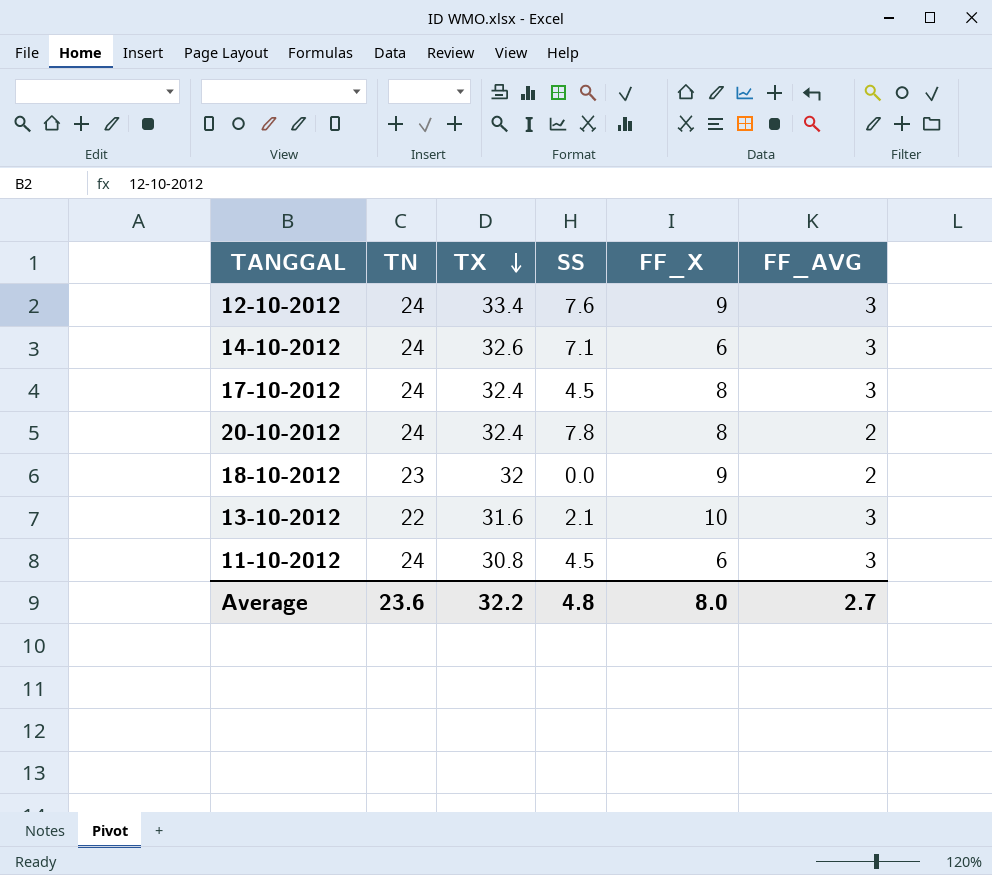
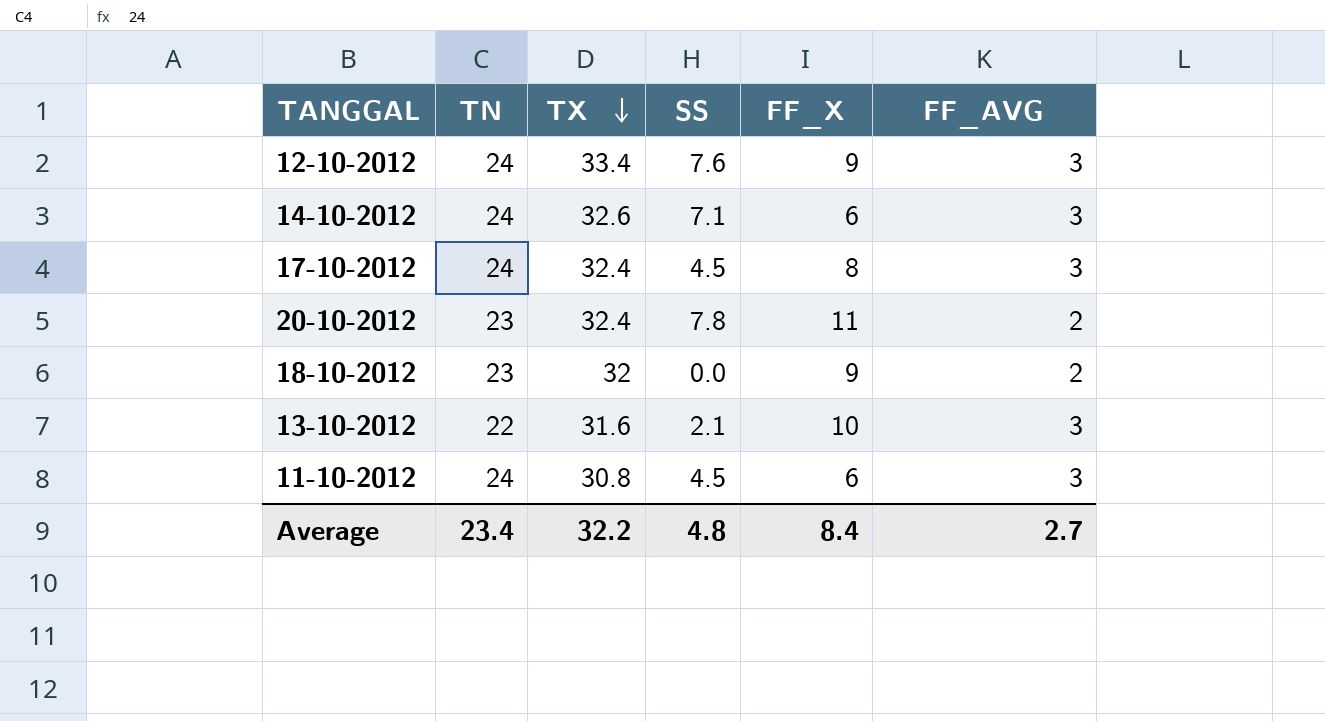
20-10-2012 | TN: 24 -> 23
20-10-2012 | FF_X: 8 -> 11
Average | TN: 23.6 -> 23.4
Average | FF_X: 8.0 -> 8.4

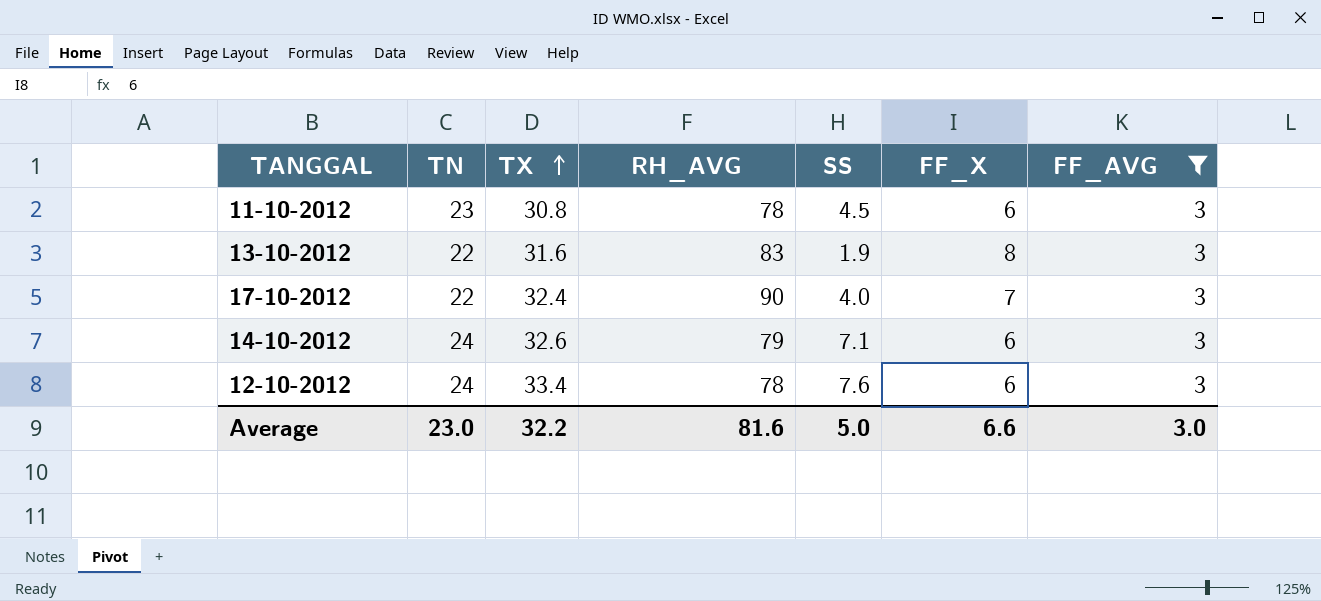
filter: none -> FF_AVG = 3
row order: TX descending -> TX ascending
column RH_AVG | position: none -> 4
11-10-2012 | TN: 24 -> 23
13-10-2012 | SS: 2.1 -> 1.9
13-10-2012 | FF_X: 10 -> 8
17-10-2012 | TN: 24 -> 22
17-10-2012 | SS: 4.5 -> 4.0
17-10-2012 | FF_X: 8 -> 7
12-10-2012 | FF_X: 9 -> 6
Average | TN: 23.4 -> 23.0
Average | SS: 4.8 -> 5.0
Average | FF_X: 8.4 -> 6.6
Average | FF_AVG: 2.7 -> 3.0

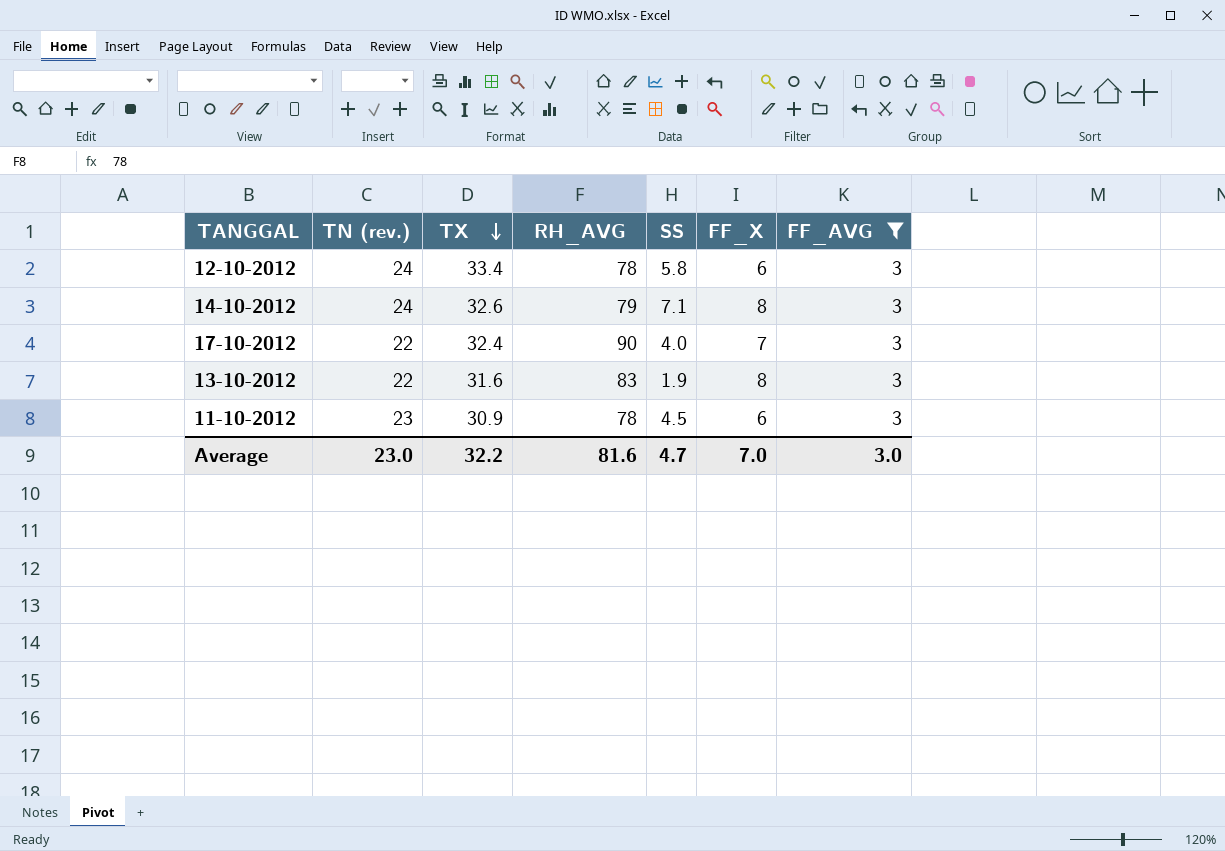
row order: TX ascending -> TX descending
column name: TN -> TN (rev.)
12-10-2012 | SS: 7.6 -> 5.8
14-10-2012 | FF_X: 6 -> 8
11-10-2012 | TX: 30.8 -> 30.9
Average | SS: 5.0 -> 4.7
Average | FF_X: 6.6 -> 7.0

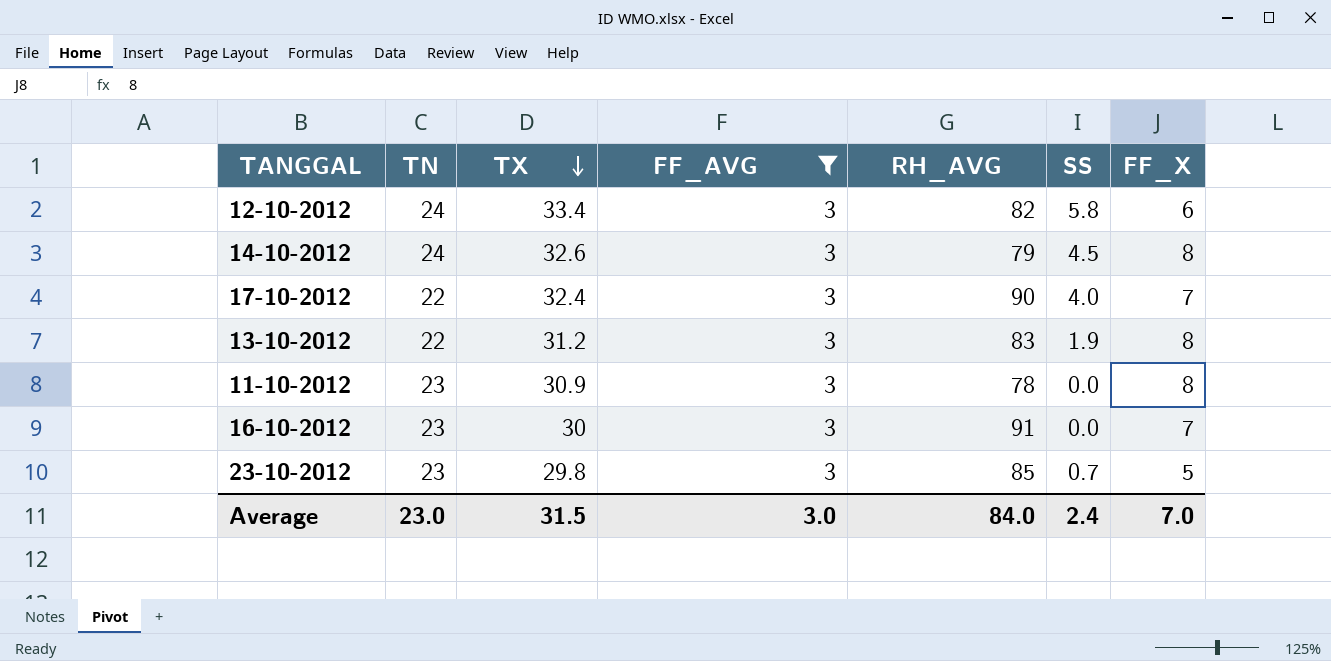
column name: TN (rev.) -> TN
column FF_AVG | position: 7 -> 4
12-10-2012 | RH_AVG: 78 -> 82
14-10-2012 | SS: 7.1 -> 4.5
13-10-2012 | TX: 31.6 -> 31.2
11-10-2012 | SS: 4.5 -> 0.0
11-10-2012 | FF_X: 6 -> 8
row 16-10-2012: none -> 23 | 30 | 3 | 91 | 0.0 | 7
row 23-10-2012: none -> 23 | 29.8 | 3 | 85 | 0.7 | 5
Average | TX: 32.2 -> 31.5
Average | RH_AVG: 81.6 -> 84.0
Average | SS: 4.7 -> 2.4

